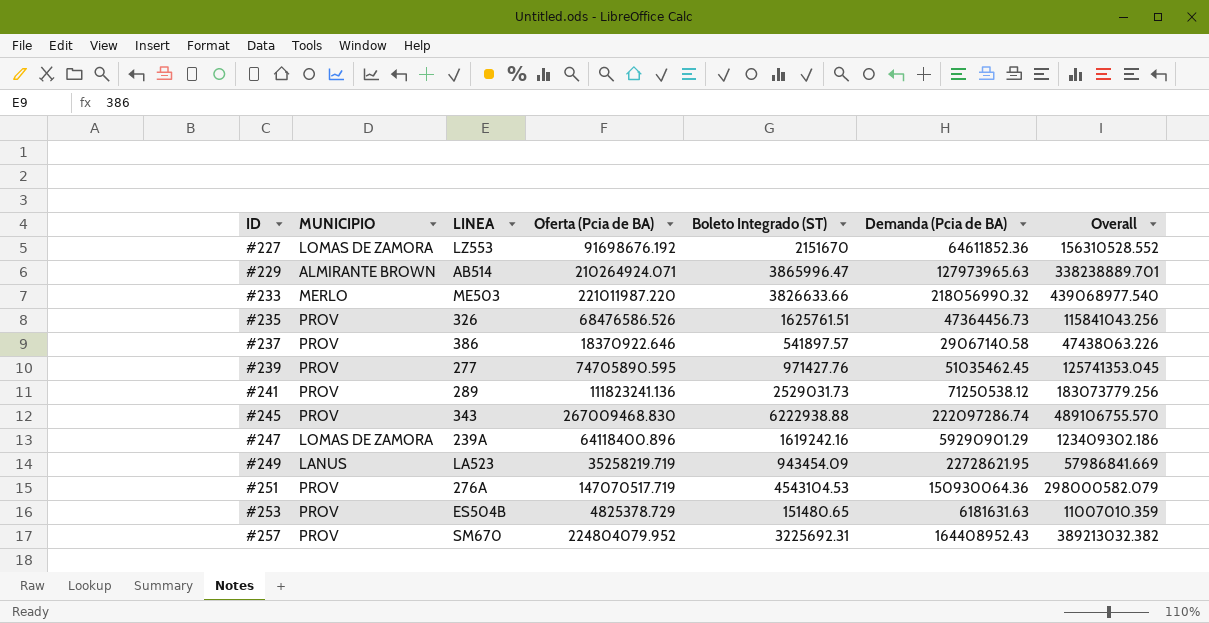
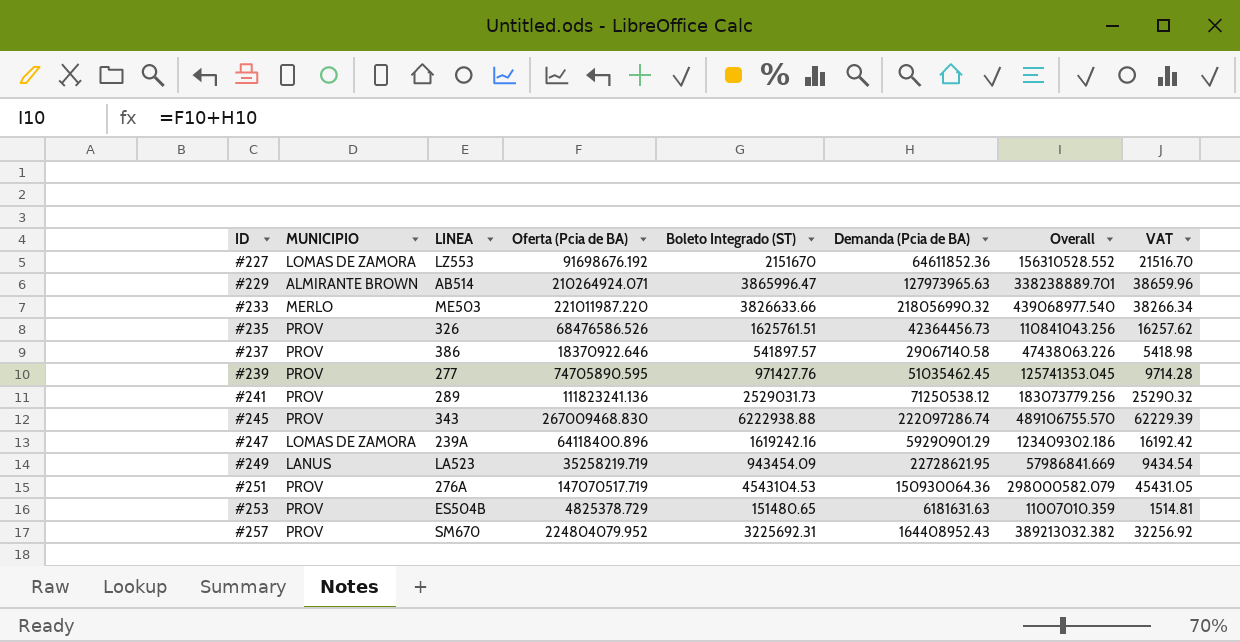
column VAT | formula: none -> [Boleto Integrado (ST)] * 0.01
#235 | Demanda (Pcia de BA): 47364456.73 -> 42364456.73
#235 | Overall: 115841043.256 -> 110841043.256

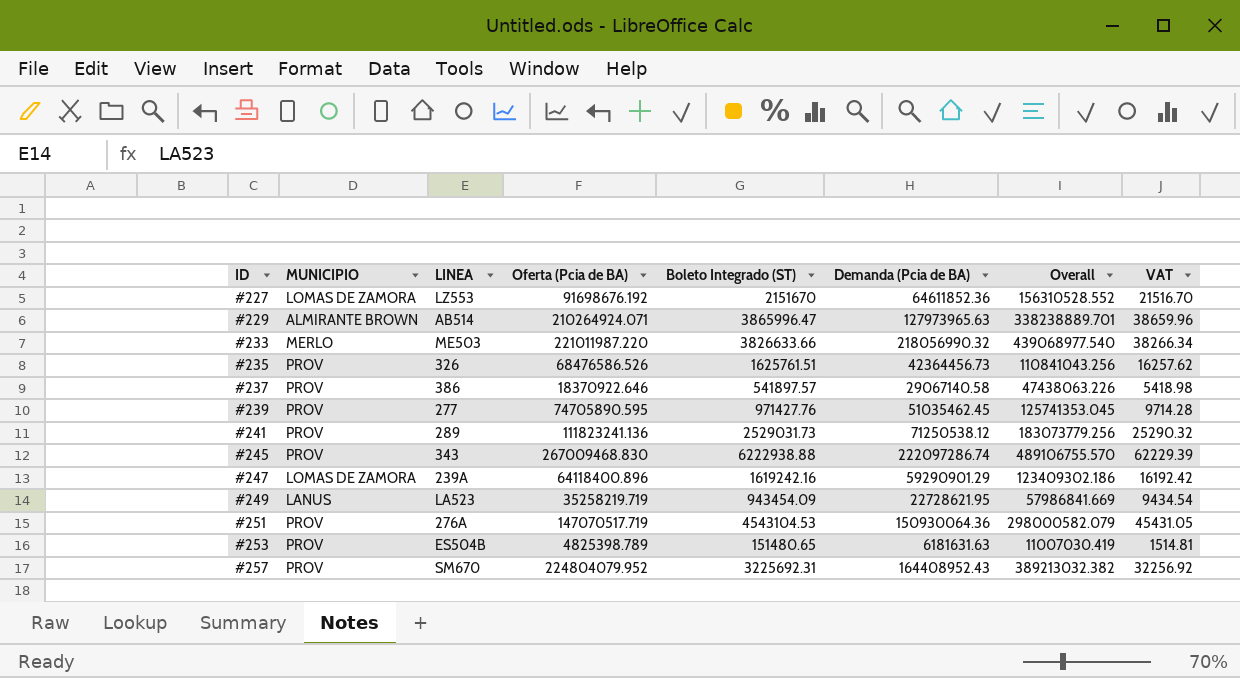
#253 | Oferta (Pcia de BA): 4825378.729 -> 4825398.789
#253 | Overall: 11007010.359 -> 11007030.419

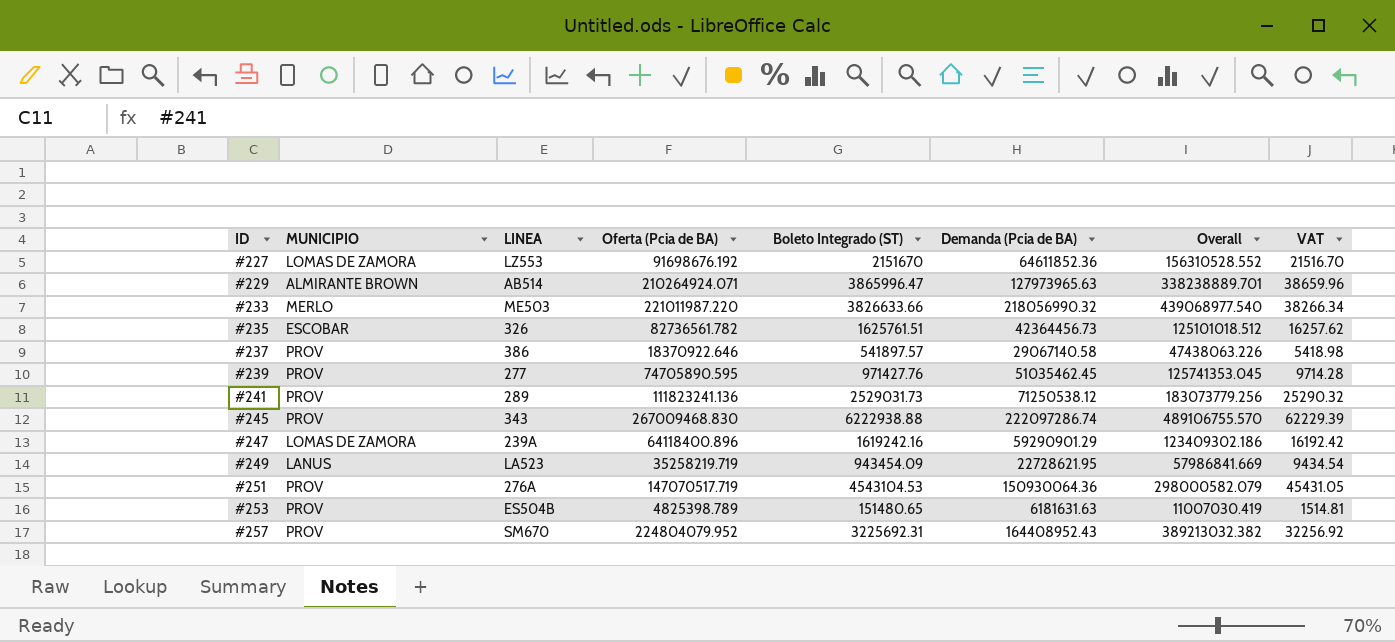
#235 | MUNICIPIO: PROV -> ESCOBAR
#235 | Oferta (Pcia de BA): 68476586.526 -> 82736561.782
#235 | Overall: 110841043.256 -> 125101018.512

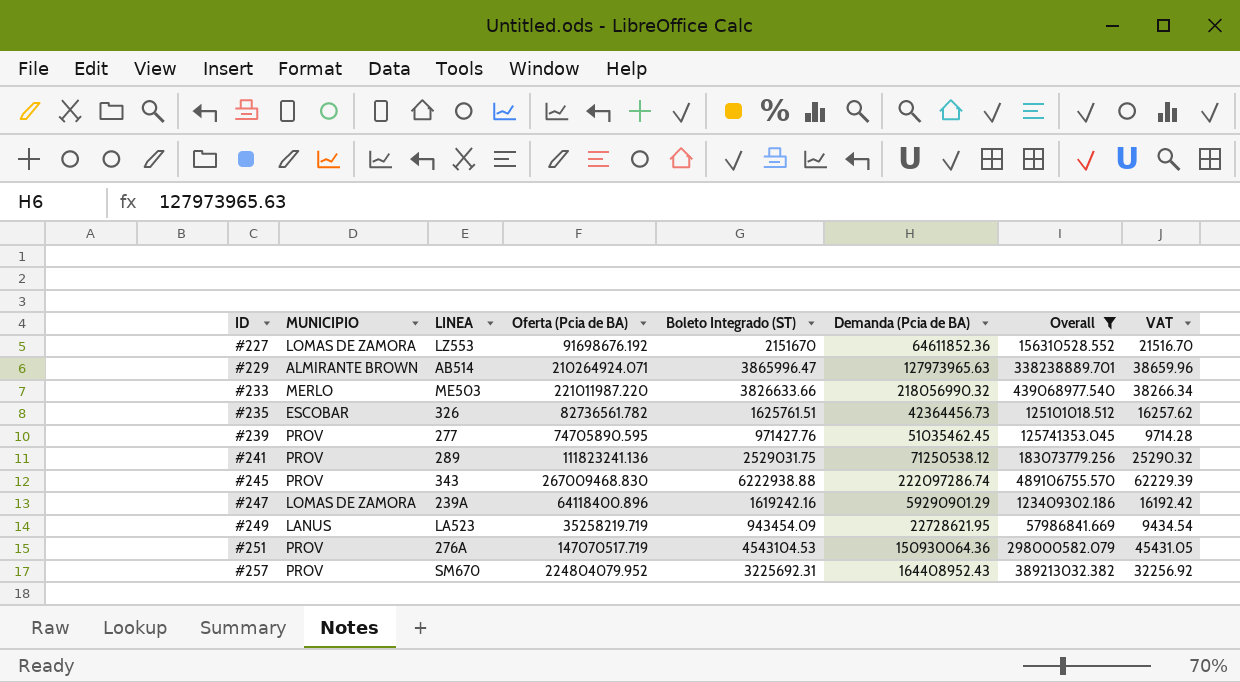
filter: none -> Overall >= 57986841.669
#241 | Boleto Integrado (ST): 2529031.73 -> 2529031.75

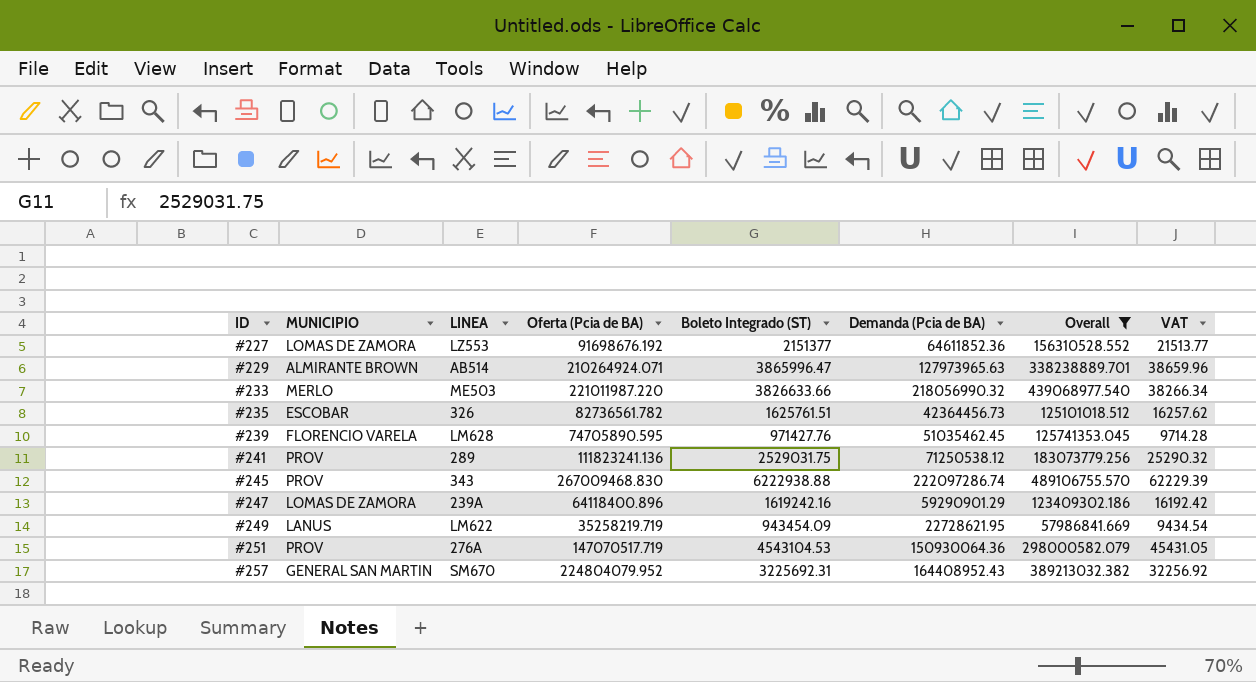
#227 | Boleto Integrado (ST): 2151670 -> 2151377
#227 | VAT: 21516.70 -> 21513.77
#239 | MUNICIPIO: PROV -> FLORENCIO VARELA
#239 | LINEA: 277 -> LM628
#249 | LINEA: LA523 -> LM622
#257 | MUNICIPIO: PROV -> GENERAL SAN MARTIN

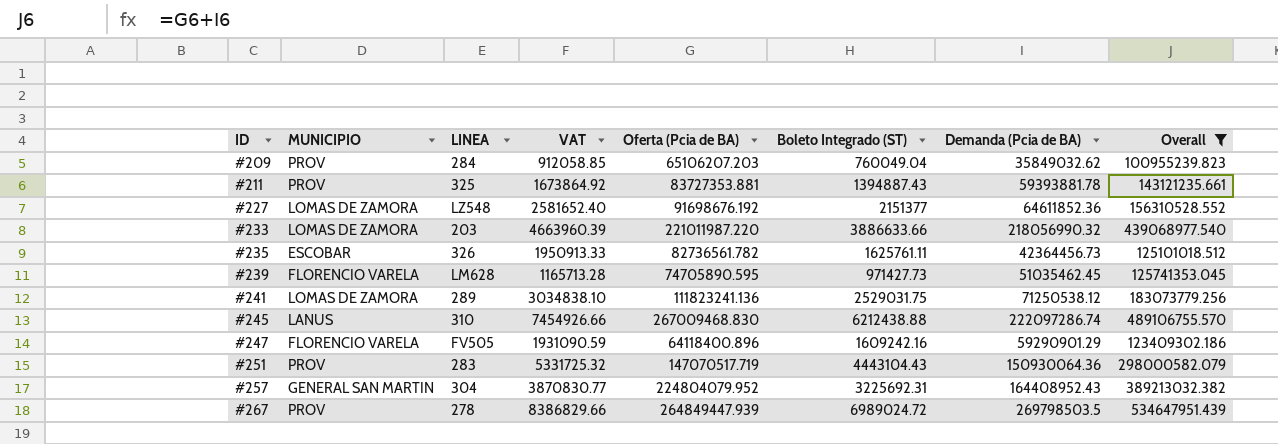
column VAT | formula: [Boleto Integrado (ST)] * 0.01 -> [Boleto Integrado (ST)] * 1.2
column VAT | position: 8 -> 4
row #229: ALMIRANTE BROWN | AB514 | 210264924.071 | 3865996.47 | 127973965.63 | 338238889.701 | 38659.96 -> none
row #249: LANUS | LM622 | 35258219.719 | 943454.09 | 22728621.95 | 57986841.669 | 9434.54 -> none
row #209: none -> PROV | 284 | 912058.85 | 65106207.203 | 760049.04 | 35849032.62 | 100955239.823
row #211: none -> PROV | 325 | 1673864.92 | 83727353.881 | 1394887.43 | 59393881.78 | 143121235.661
#227 | LINEA: LZ553 -> LZ548
#233 | MUNICIPIO: MERLO -> LOMAS DE ZAMORA
#233 | LINEA: ME503 -> 203
#233 | Boleto Integrado (ST): 3826633.66 -> 3886633.66
#235 | Boleto Integrado (ST): 1625761.51 -> 1625761.11
#239 | Boleto Integrado (ST): 971427.76 -> 971427.73
#241 | MUNICIPIO: PROV -> LOMAS DE ZAMORA
#245 | MUNICIPIO: PROV -> LANUS
#245 | LINEA: 343 -> 310
#245 | Boleto Integrado (ST): 6222938.88 -> 6212438.88
#247 | MUNICIPIO: LOMAS DE ZAMORA -> FLORENCIO VARELA
#247 | LINEA: 239A -> FV505
#247 | Boleto Integrado (ST): 1619242.16 -> 1609242.16
#251 | LINEA: 276A -> 283
#251 | Boleto Integrado (ST): 4543104.53 -> 4443104.43
#257 | LINEA: SM670 -> 304
row #267: none -> PROV | 278 | 8386829.66 | 264849447.939 | 6989024.72 | 269798503.5 | 534647951.439

